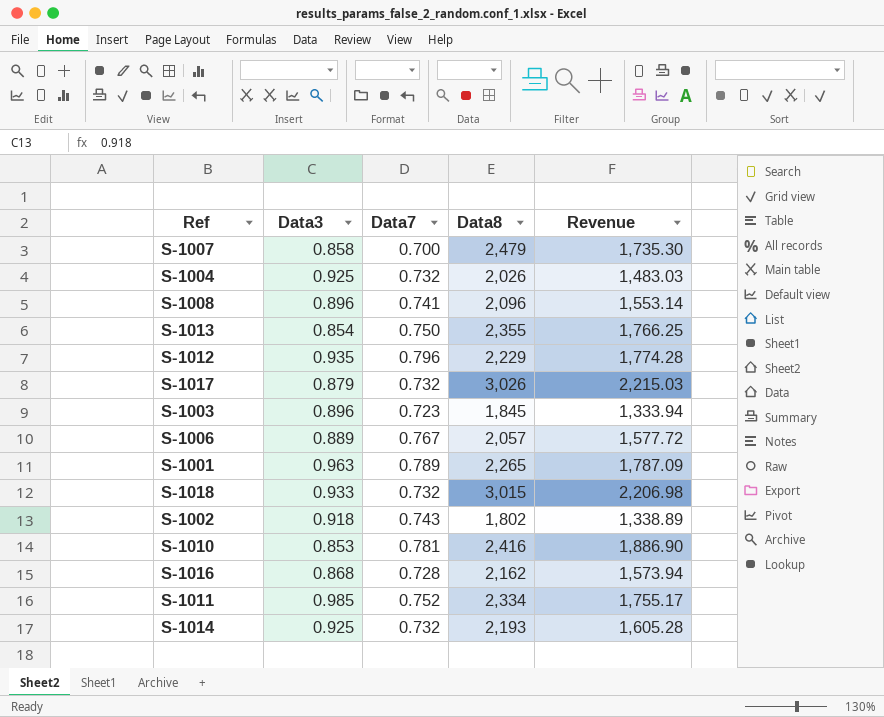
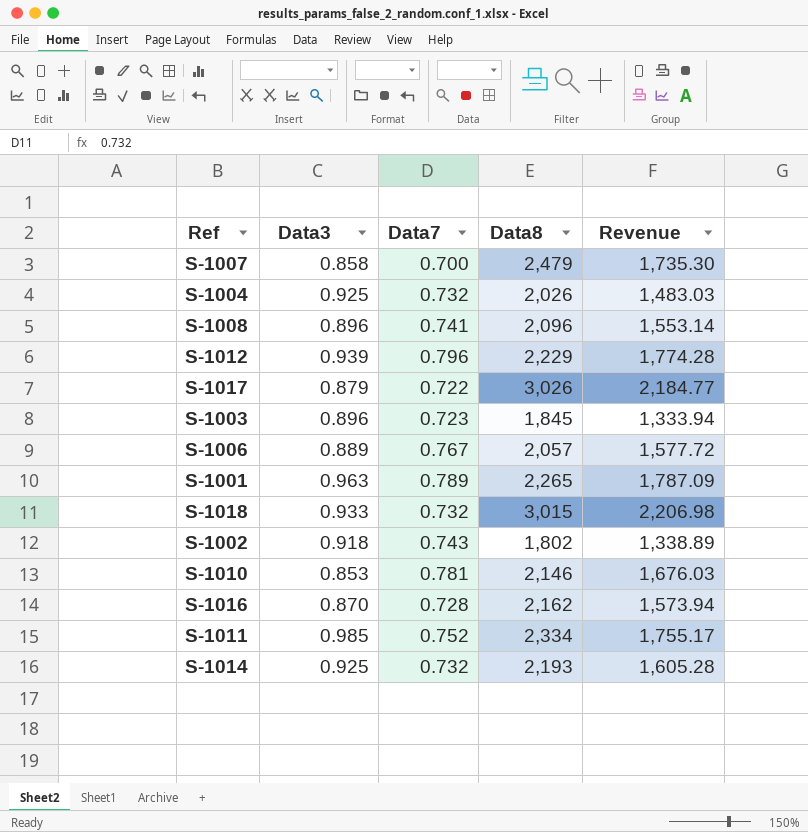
row S-1013: 0.854 | 0.750 | 2,355 | 1,766.25 -> none
S-1012 | Data3: 0.935 -> 0.939
S-1017 | Data7: 0.732 -> 0.722
S-1017 | Revenue: 2,215.03 -> 2,184.77
S-1010 | Data8: 2,416 -> 2,146
S-1010 | Revenue: 1,886.90 -> 1,676.03
S-1016 | Data3: 0.868 -> 0.870

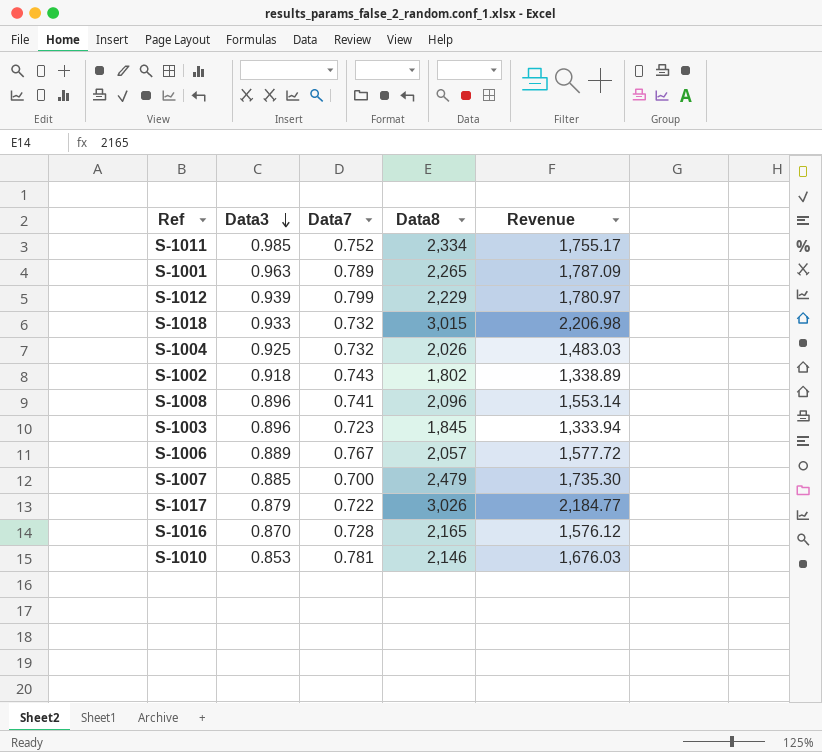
row order: none -> Data3 descending
row S-1014: 0.925 | 0.732 | 2,193 | 1,605.28 -> none
S-1012 | Data7: 0.796 -> 0.799
S-1012 | Revenue: 1,774.28 -> 1,780.97
S-1007 | Data3: 0.858 -> 0.885
S-1016 | Data8: 2,162 -> 2,165
S-1016 | Revenue: 1,573.94 -> 1,576.12

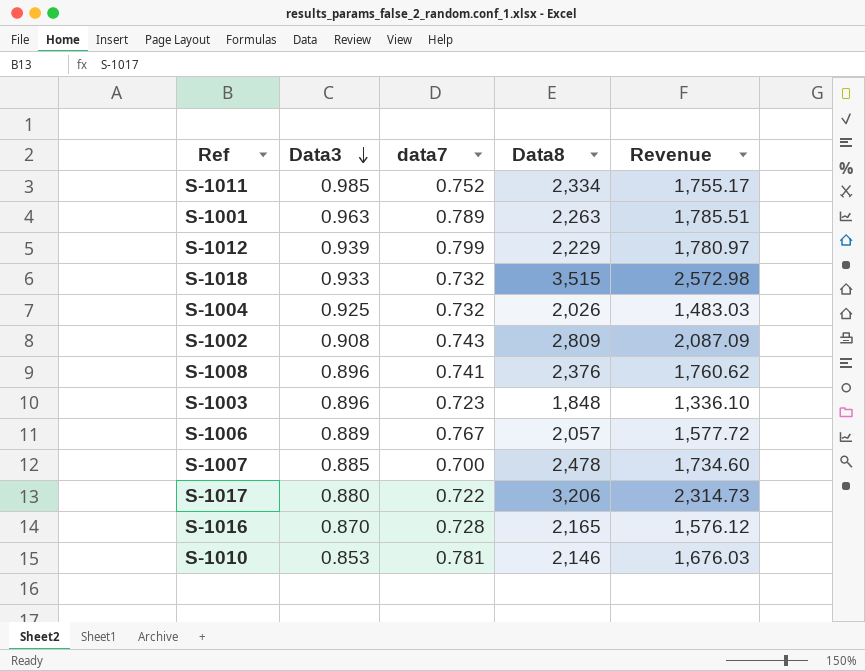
column name: Data7 -> data7
S-1001 | Data8: 2,265 -> 2,263
S-1001 | Revenue: 1,787.09 -> 1,785.51
S-1018 | Data8: 3,015 -> 3,515
S-1018 | Revenue: 2,206.98 -> 2,572.98
S-1002 | Data3: 0.918 -> 0.908
S-1002 | Data8: 1,802 -> 2,809
S-1002 | Revenue: 1,338.89 -> 2,087.09
S-1008 | Data8: 2,096 -> 2,376
S-1008 | Revenue: 1,553.14 -> 1,760.62
S-1003 | Data8: 1,845 -> 1,848
S-1003 | Revenue: 1,333.94 -> 1,336.10
S-1007 | Data8: 2,479 -> 2,478
S-1007 | Revenue: 1,735.30 -> 1,734.60
S-1017 | Data3: 0.879 -> 0.880
S-1017 | Data8: 3,026 -> 3,206
S-1017 | Revenue: 2,184.77 -> 2,314.73

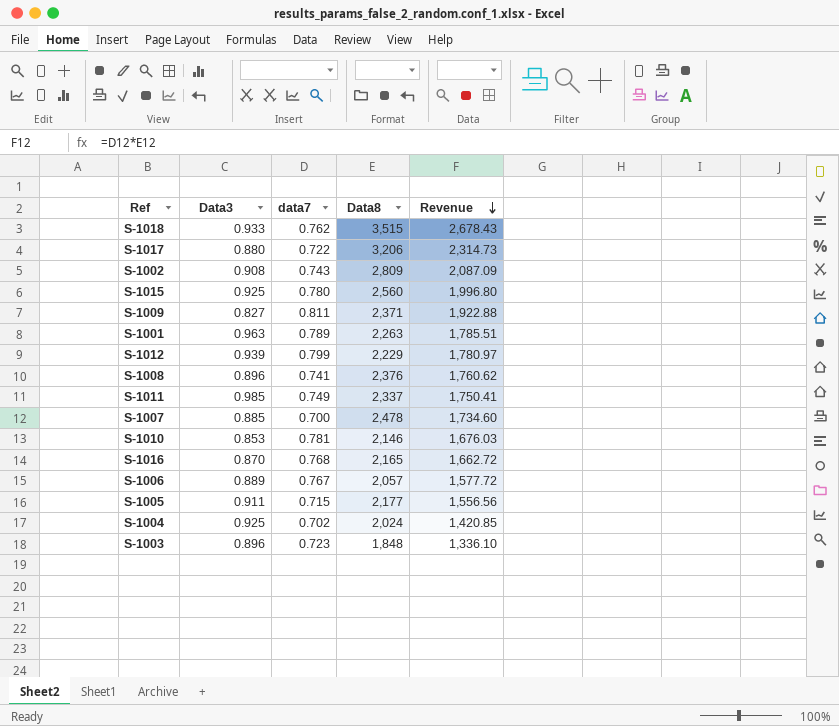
row order: Data3 descending -> Revenue descending
S-1018 | data7: 0.732 -> 0.762
S-1018 | Revenue: 2,572.98 -> 2,678.43
row S-1015: none -> 0.925 | 0.780 | 2,560 | 1,996.80
row S-1009: none -> 0.827 | 0.811 | 2,371 | 1,922.88
S-1011 | data7: 0.752 -> 0.749
S-1011 | Data8: 2,334 -> 2,337
S-1011 | Revenue: 1,755.17 -> 1,750.41
S-1016 | data7: 0.728 -> 0.768
S-1016 | Revenue: 1,576.12 -> 1,662.72
row S-1005: none -> 0.911 | 0.715 | 2,177 | 1,556.56
S-1004 | data7: 0.732 -> 0.702
S-1004 | Data8: 2,026 -> 2,024
S-1004 | Revenue: 1,483.03 -> 1,420.85

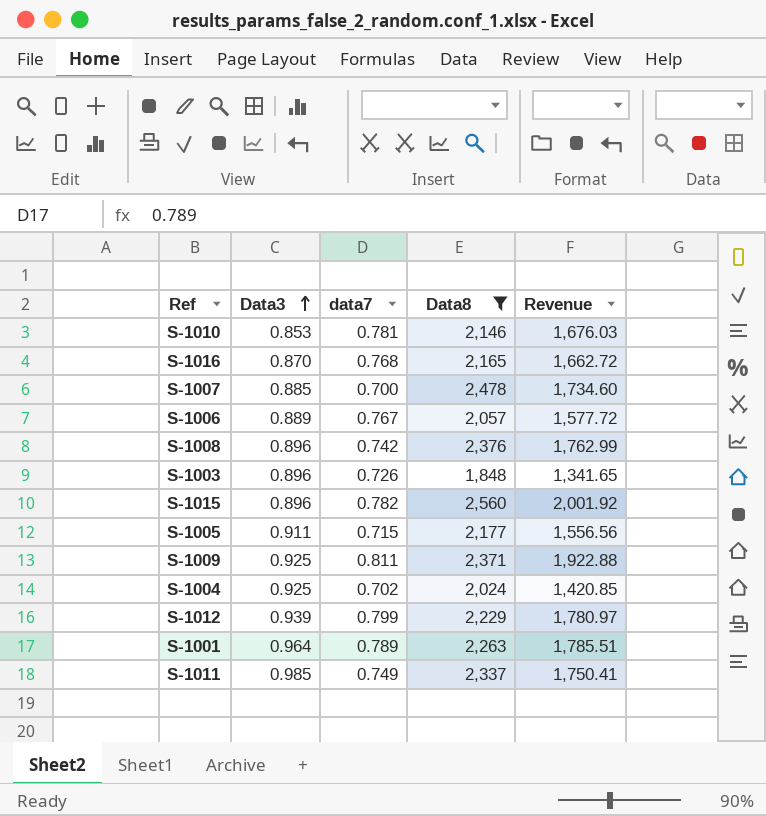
filter: none -> Data8 <= 2,560
row order: Revenue descending -> Data3 ascending
S-1008 | data7: 0.741 -> 0.742
S-1008 | Revenue: 1,760.62 -> 1,762.99
S-1003 | data7: 0.723 -> 0.726
S-1003 | Revenue: 1,336.10 -> 1,341.65
S-1015 | Data3: 0.925 -> 0.896
S-1015 | data7: 0.780 -> 0.782
S-1015 | Revenue: 1,996.80 -> 2,001.92
S-1009 | Data3: 0.827 -> 0.925
S-1001 | Data3: 0.963 -> 0.964

